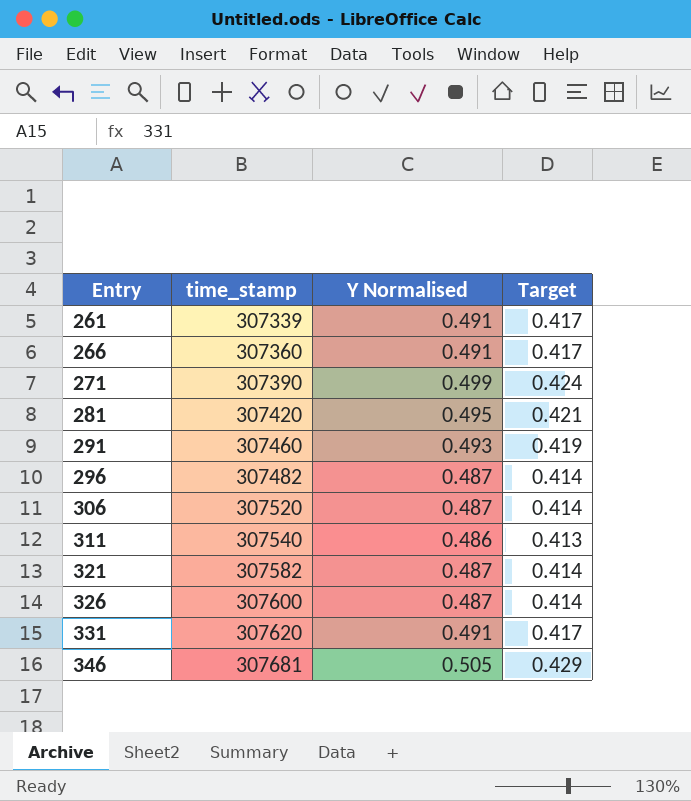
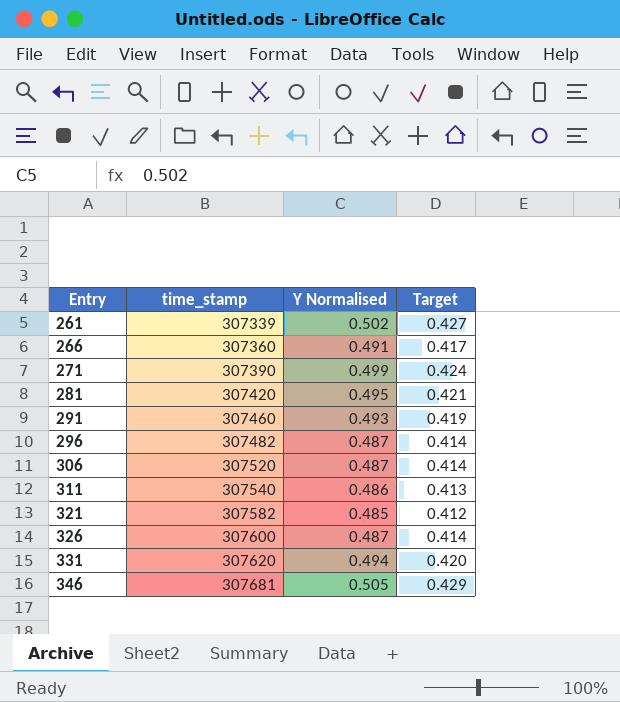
261 | Y Normalised: 0.491 -> 0.502
261 | Target: 0.417 -> 0.427
321 | Y Normalised: 0.487 -> 0.485
321 | Target: 0.414 -> 0.412
331 | Y Normalised: 0.491 -> 0.494
331 | Target: 0.417 -> 0.420

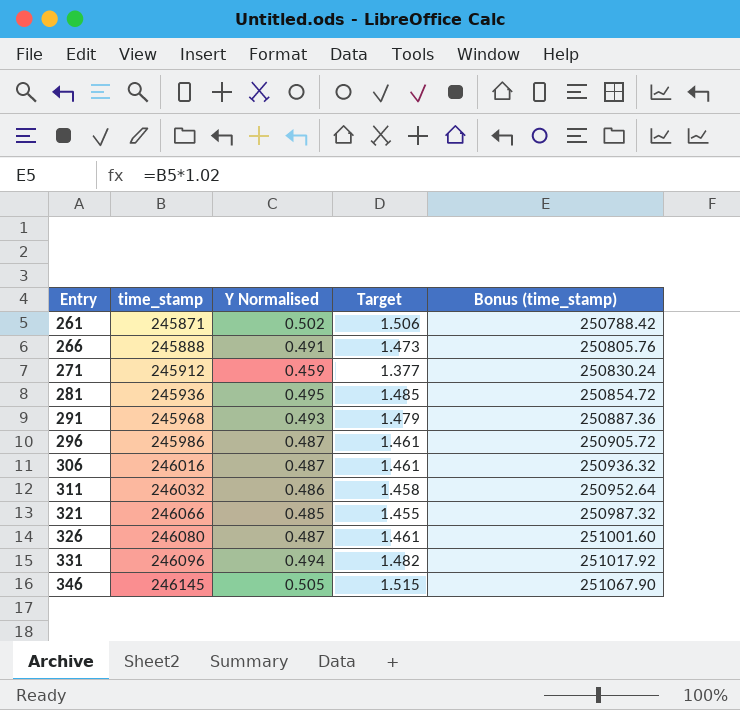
column Target | formula: [Y Normalised] * 0.85 -> [Y Normalised] * 3
column Bonus (time_stamp) | formula: none -> [time_stamp] * 1.02
261 | time_stamp: 307339 -> 245871
266 | time_stamp: 307360 -> 245888
271 | time_stamp: 307390 -> 245912
271 | Y Normalised: 0.499 -> 0.459
281 | time_stamp: 307420 -> 245936
291 | time_stamp: 307460 -> 245968
296 | time_stamp: 307482 -> 245986
306 | time_stamp: 307520 -> 246016
311 | time_stamp: 307540 -> 246032
321 | time_stamp: 307582 -> 246066
326 | time_stamp: 307600 -> 246080
331 | time_stamp: 307620 -> 246096
346 | time_stamp: 307681 -> 246145

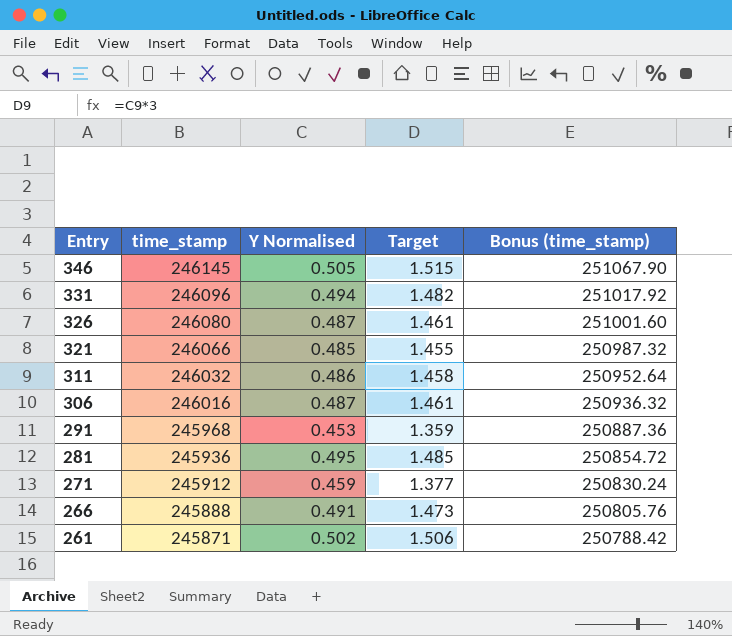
row order: Entry ascending -> Entry descending
row 296: 245986 | 0.487 | 1.461 | 250905.72 -> none
291 | Y Normalised: 0.493 -> 0.453
291 | Target: 1.479 -> 1.359

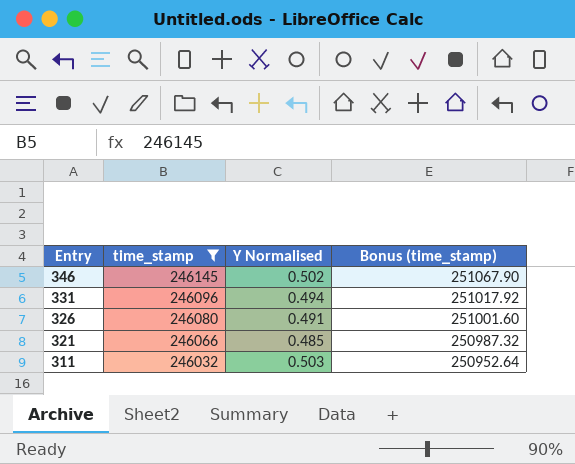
filter: none -> time_stamp >= 246032
column Target | formula: [Y Normalised] * 3 -> none
346 | Y Normalised: 0.505 -> 0.502
326 | Y Normalised: 0.487 -> 0.491
311 | Y Normalised: 0.486 -> 0.503

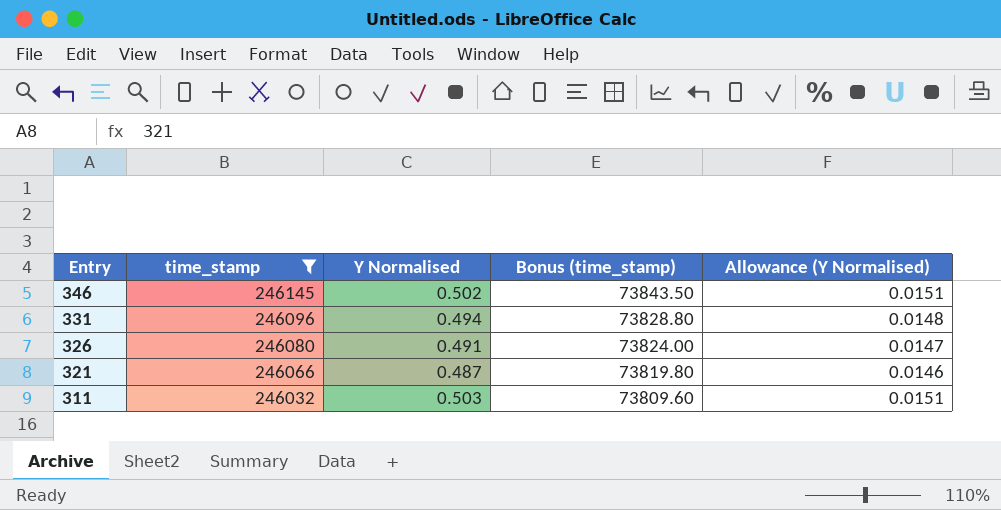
column Bonus (time_stamp) | formula: [time_stamp] * 1.02 -> [time_stamp] * 0.3
column Allowance (Y Normalised) | formula: none -> [Y Normalised] * 0.03
321 | Y Normalised: 0.485 -> 0.487

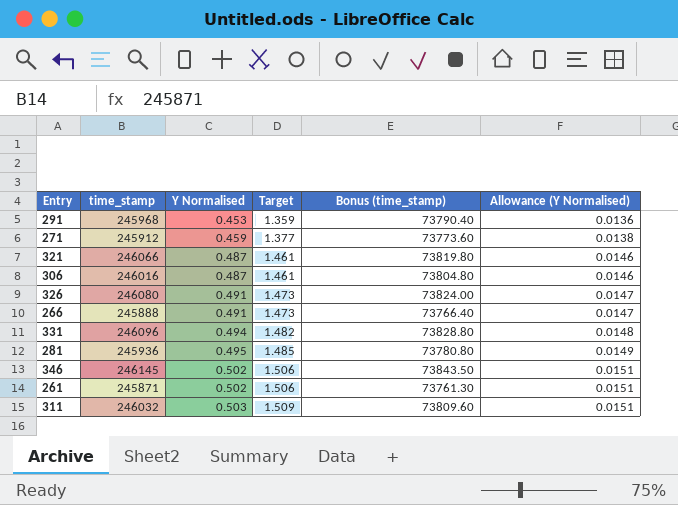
filter: time_stamp >= 246032 -> none
row order: Entry descending -> Y Normalised ascending
column Target | formula: none -> [Y Normalised] * 3

